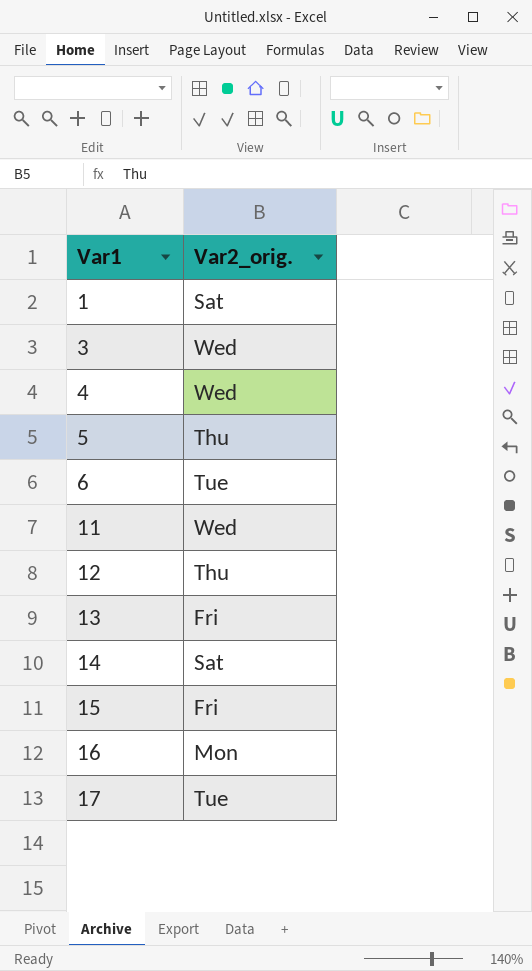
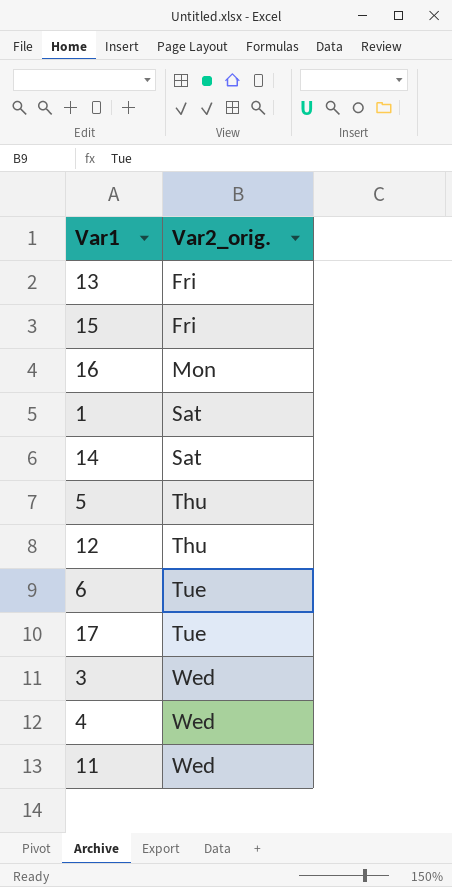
row order: Var1 ascending -> Var2_orig. ascending

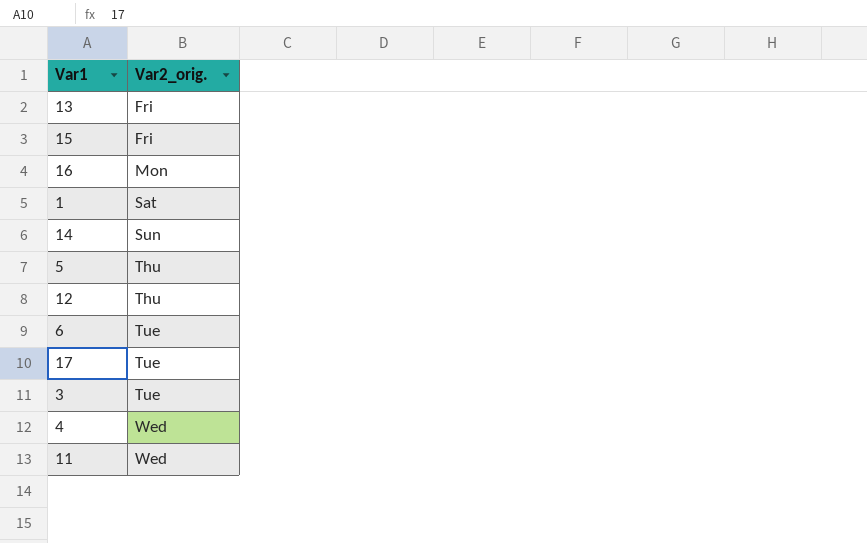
14 | Var2_orig.: Sat -> Sun
3 | Var2_orig.: Wed -> Tue

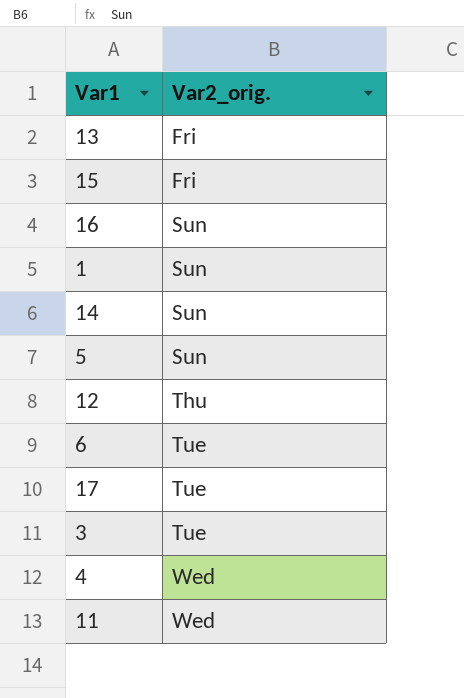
16 | Var2_orig.: Mon -> Sun
1 | Var2_orig.: Sat -> Sun
5 | Var2_orig.: Thu -> Sun

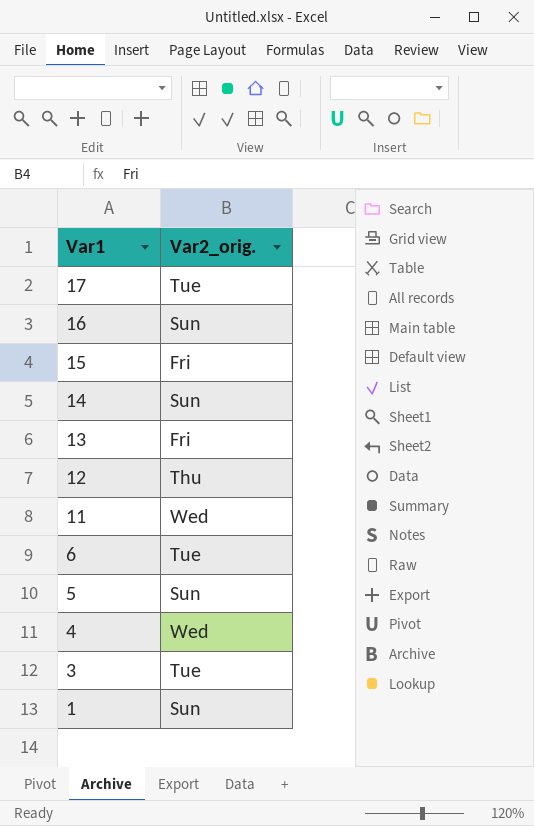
row order: Var2_orig. ascending -> Var1 descending

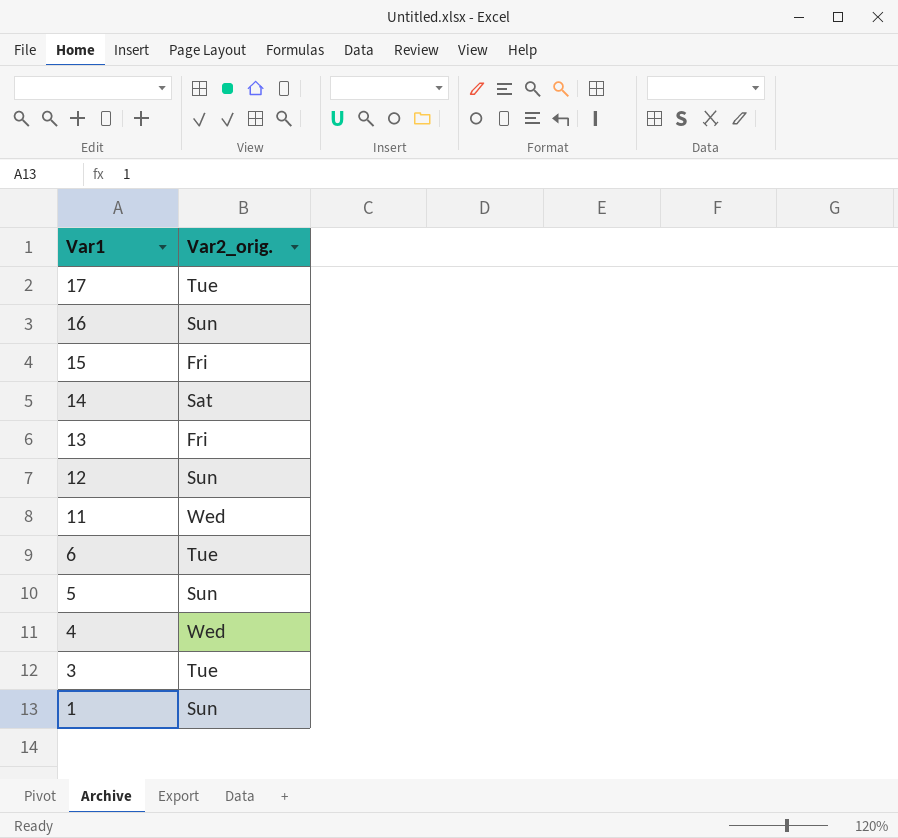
14 | Var2_orig.: Sun -> Sat
12 | Var2_orig.: Thu -> Sun

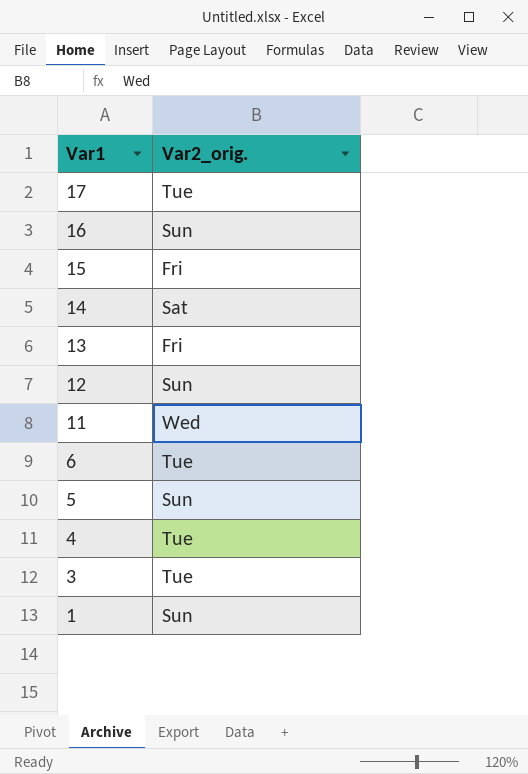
4 | Var2_orig.: Wed -> Tue

